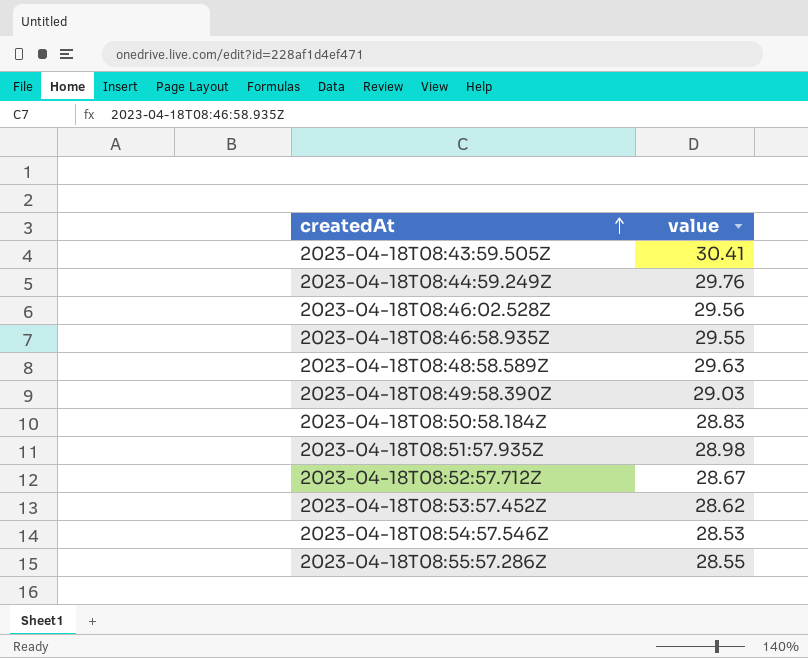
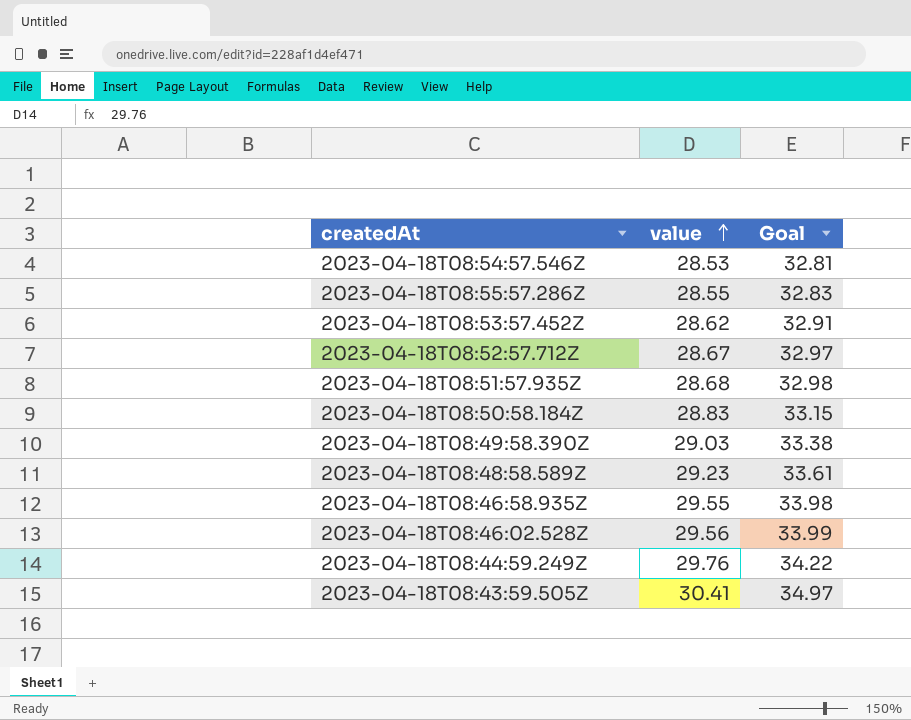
row order: createdAt ascending -> value ascending
column Goal | formula: none -> [value] * 1.15
2023-04-18T08:51:57.935Z | value: 28.98 -> 28.68
2023-04-18T08:48:58.589Z | value: 29.63 -> 29.23

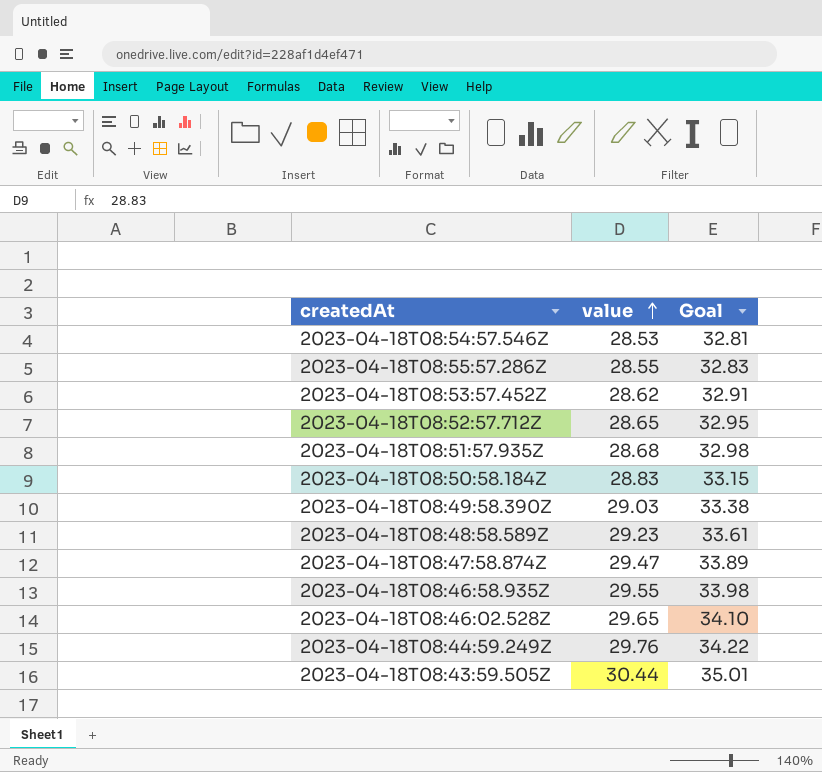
2023-04-18T08:52:57.712Z | value: 28.67 -> 28.65
2023-04-18T08:52:57.712Z | Goal: 32.97 -> 32.95
row 2023-04-18T08:47:58.874Z: none -> 29.47 | 33.89
2023-04-18T08:46:02.528Z | value: 29.56 -> 29.65
2023-04-18T08:46:02.528Z | Goal: 33.99 -> 34.10
2023-04-18T08:43:59.505Z | value: 30.41 -> 30.44
2023-04-18T08:43:59.505Z | Goal: 34.97 -> 35.01

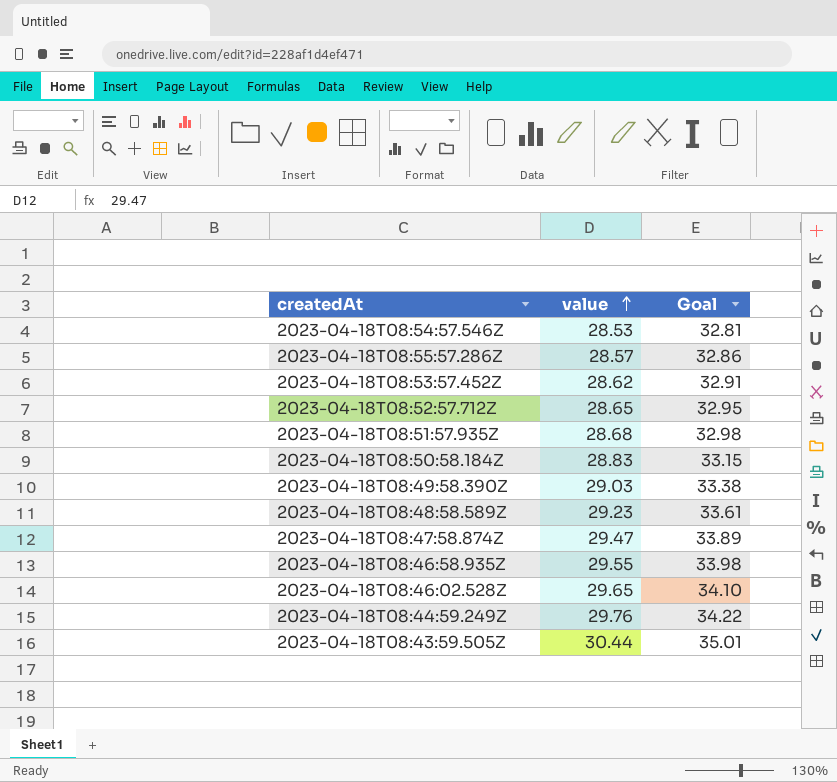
2023-04-18T08:55:57.286Z | value: 28.55 -> 28.57
2023-04-18T08:55:57.286Z | Goal: 32.83 -> 32.86

